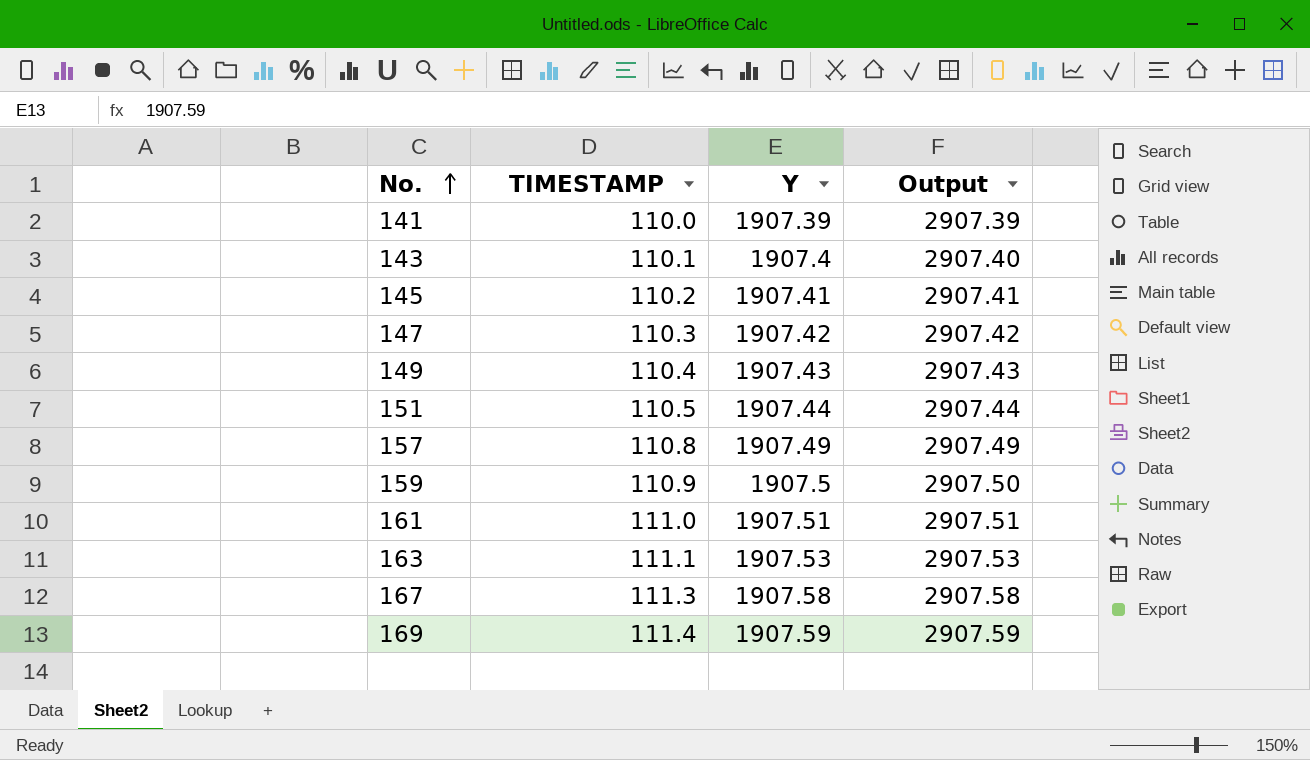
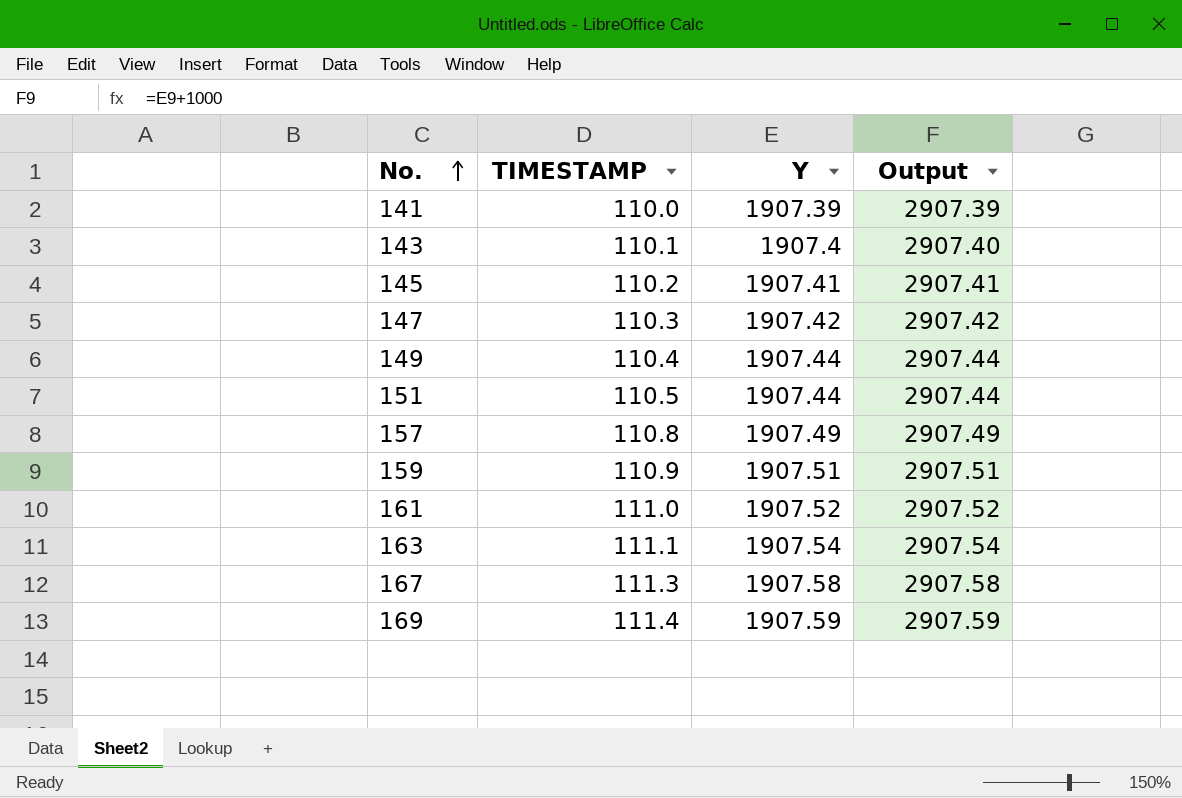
149 | Y: 1907.43 -> 1907.44
149 | Output: 2907.43 -> 2907.44
159 | Y: 1907.5 -> 1907.51
159 | Output: 2907.50 -> 2907.51
161 | Y: 1907.51 -> 1907.52
161 | Output: 2907.51 -> 2907.52
163 | Y: 1907.53 -> 1907.54
163 | Output: 2907.53 -> 2907.54

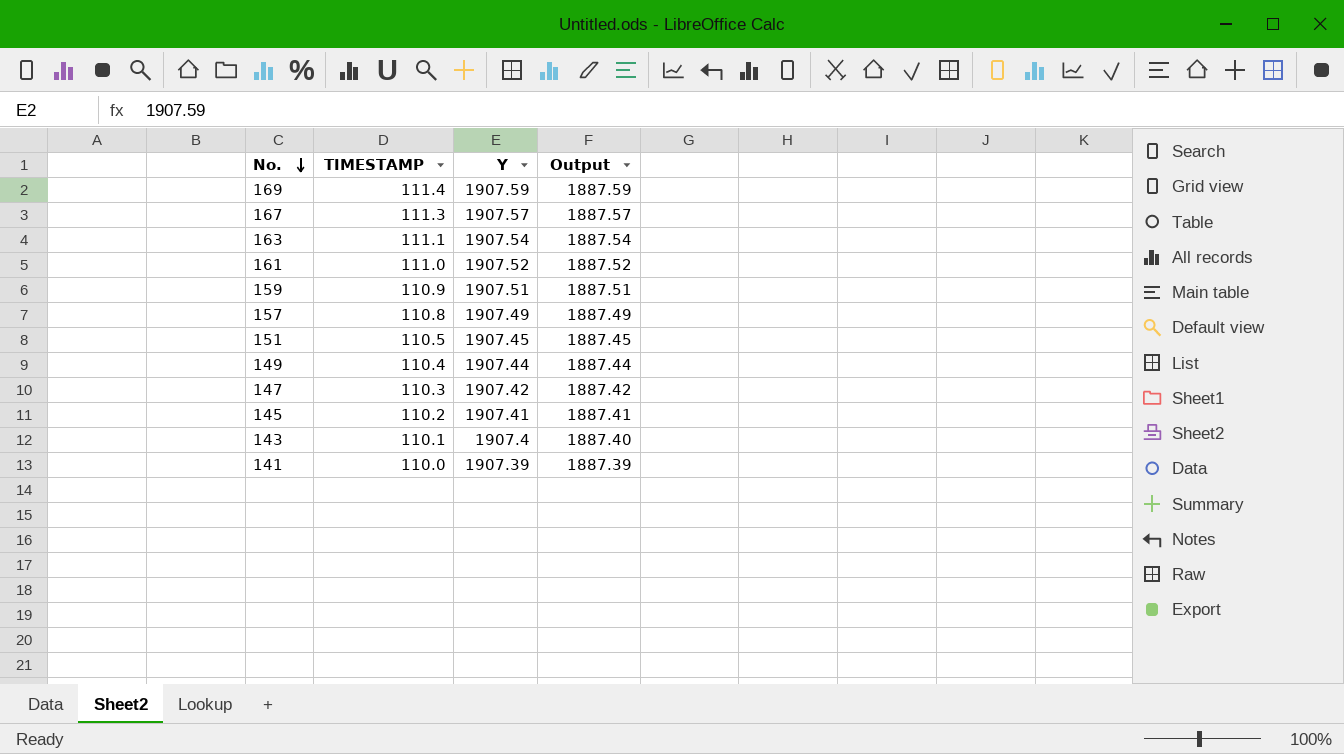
row order: No. ascending -> No. descending
column Output | formula: [Y] + 1000 -> [Y] - 20
167 | Y: 1907.58 -> 1907.57
151 | Y: 1907.44 -> 1907.45

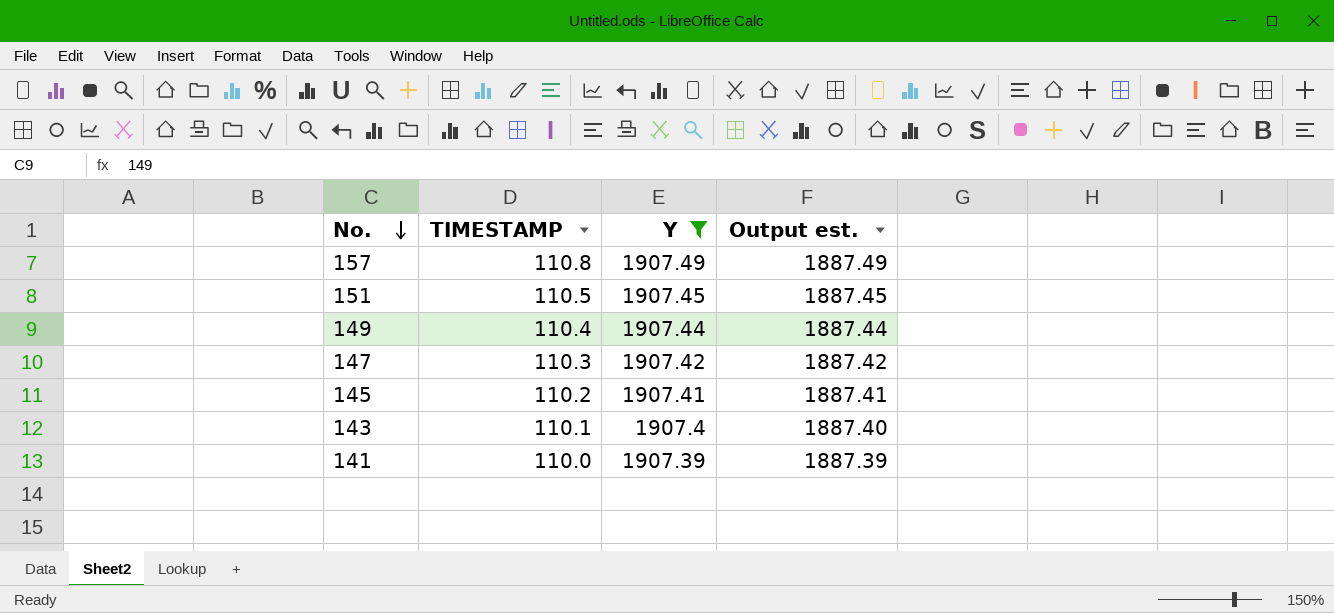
filter: none -> Y <= 1907.49
column name: Output -> Output est.

